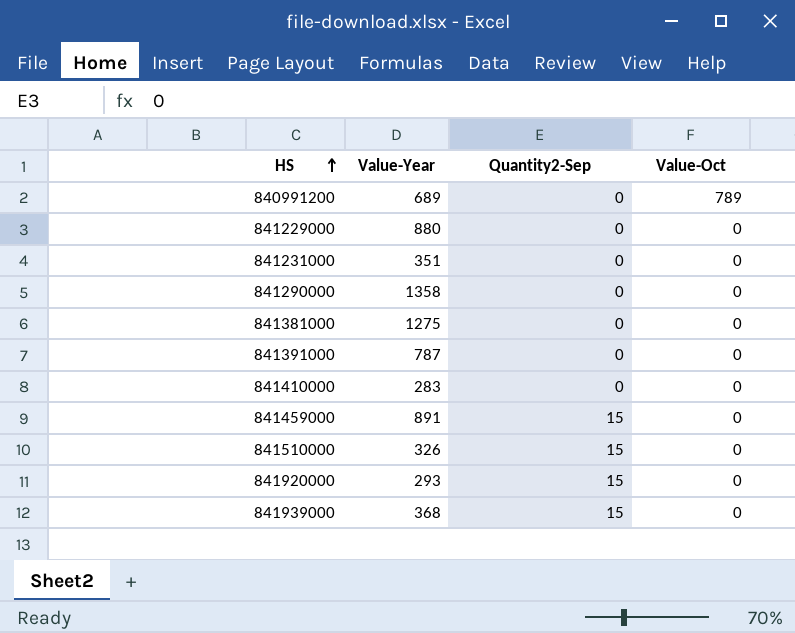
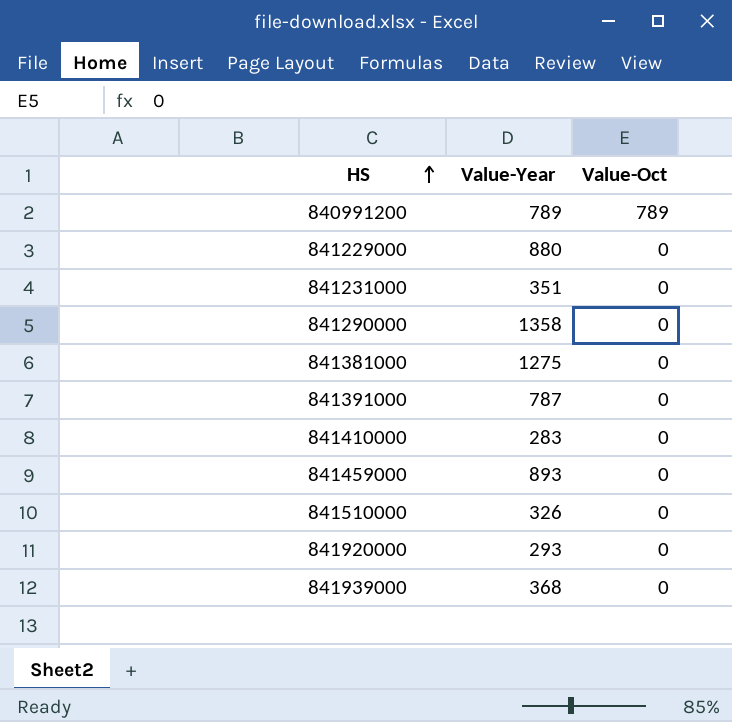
column Quantity2-Sep | position: 3 -> none
840991200 | Value-Year: 689 -> 789
841459000 | Value-Year: 891 -> 893

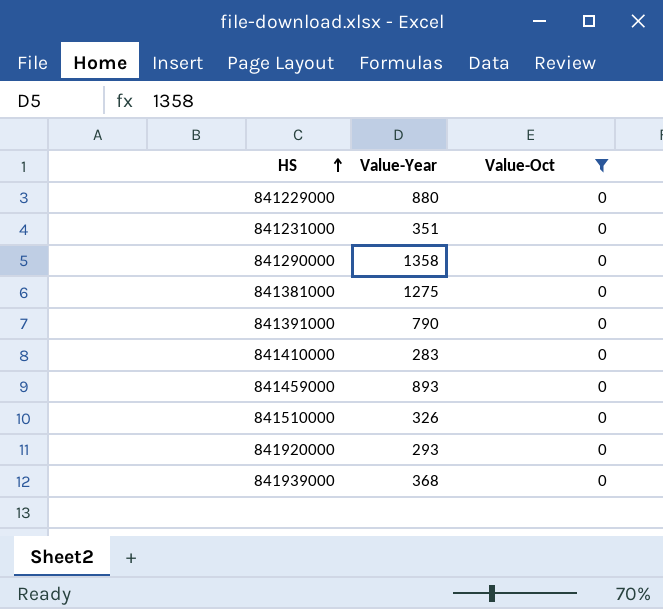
filter: none -> Value-Oct = 0
841391000 | Value-Year: 787 -> 790

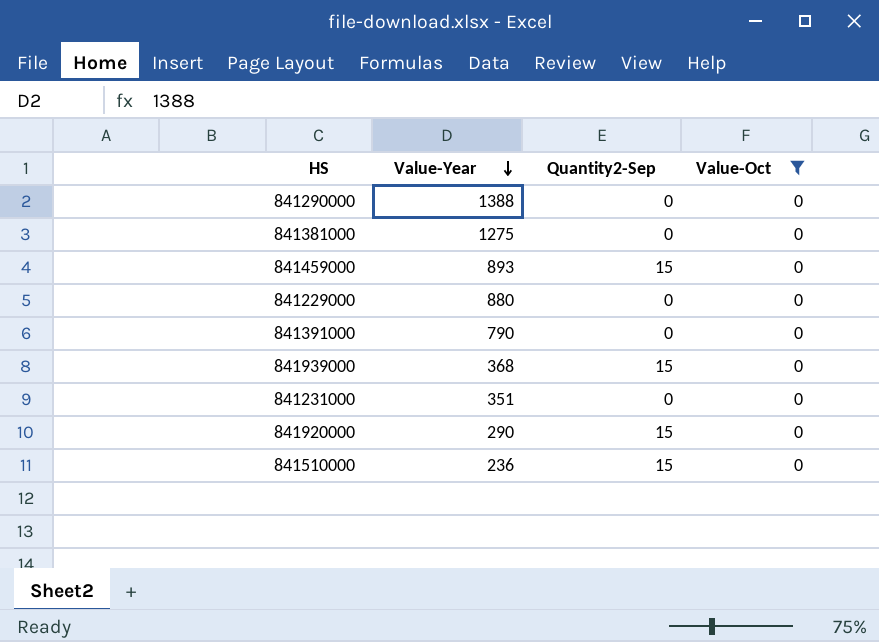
row order: HS ascending -> Value-Year descending
column Quantity2-Sep | position: none -> 3
row 841410000: 283 | 0 -> none
841290000 | Value-Year: 1358 -> 1388
841920000 | Value-Year: 293 -> 290
841510000 | Value-Year: 326 -> 236

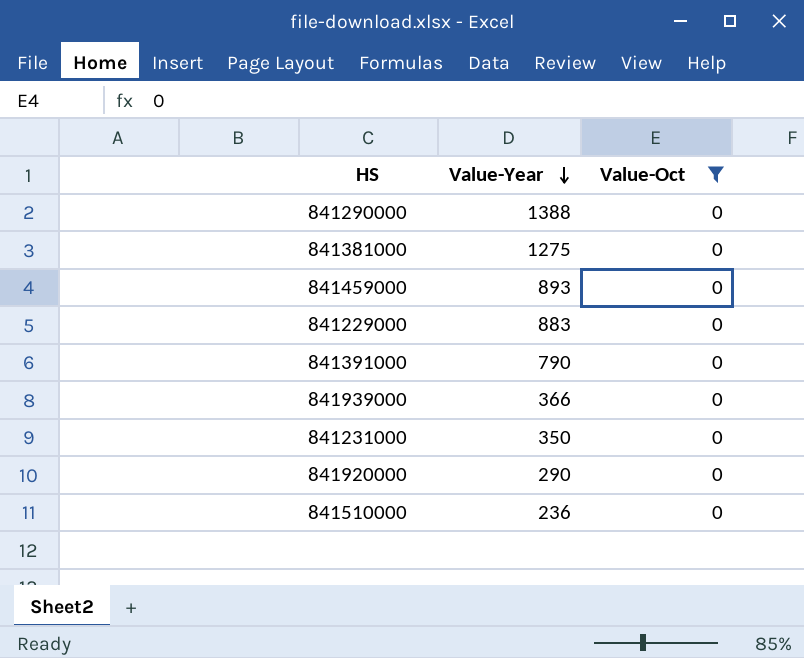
column Quantity2-Sep | position: 3 -> none
841229000 | Value-Year: 880 -> 883
841939000 | Value-Year: 368 -> 366
841231000 | Value-Year: 351 -> 350

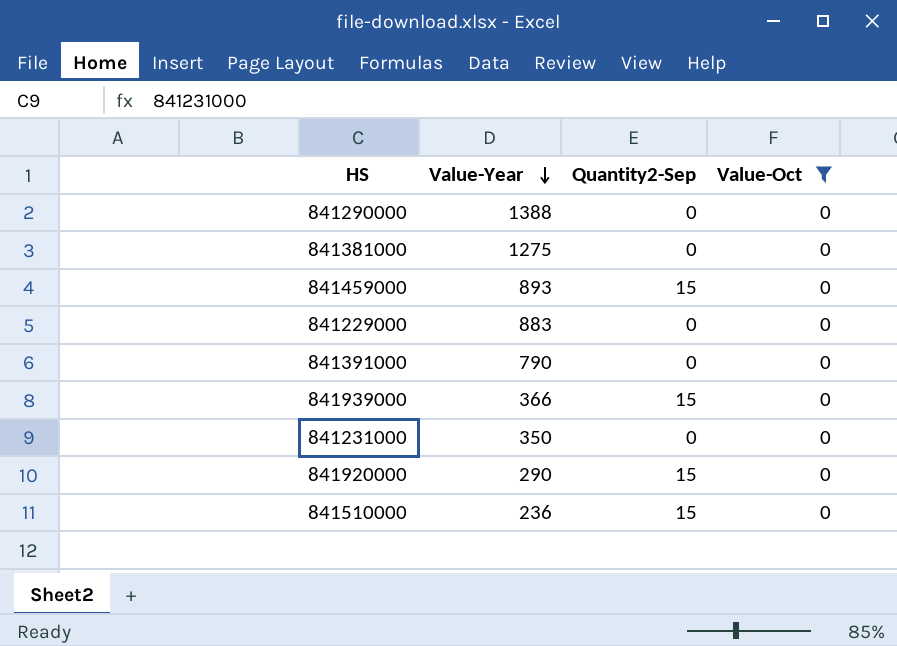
column Quantity2-Sep | position: none -> 3

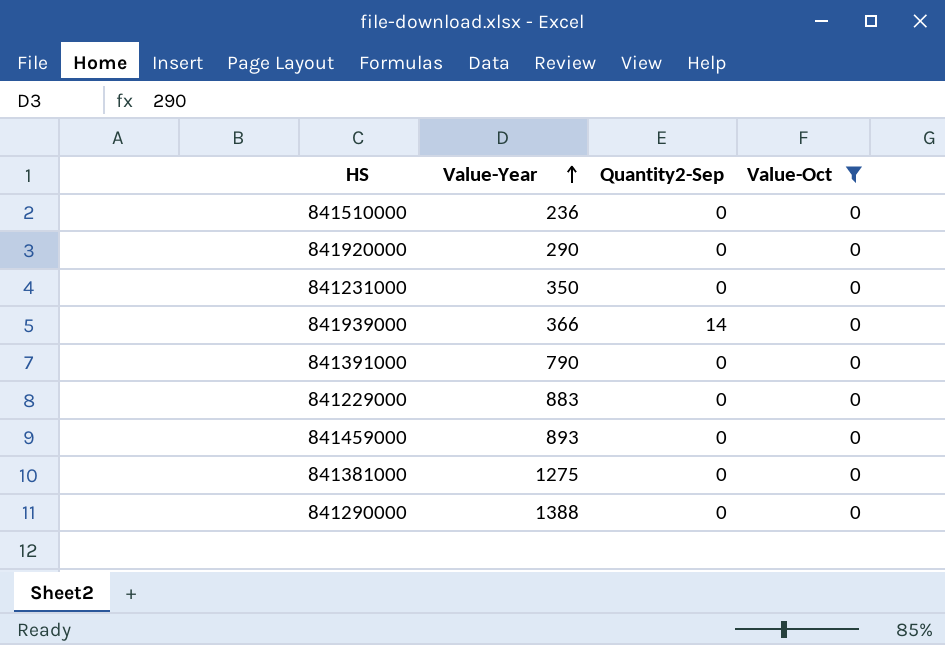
row order: Value-Year descending -> Value-Year ascending
841510000 | Quantity2-Sep: 15 -> 0
841920000 | Quantity2-Sep: 15 -> 0
841939000 | Quantity2-Sep: 15 -> 14
841459000 | Quantity2-Sep: 15 -> 0

